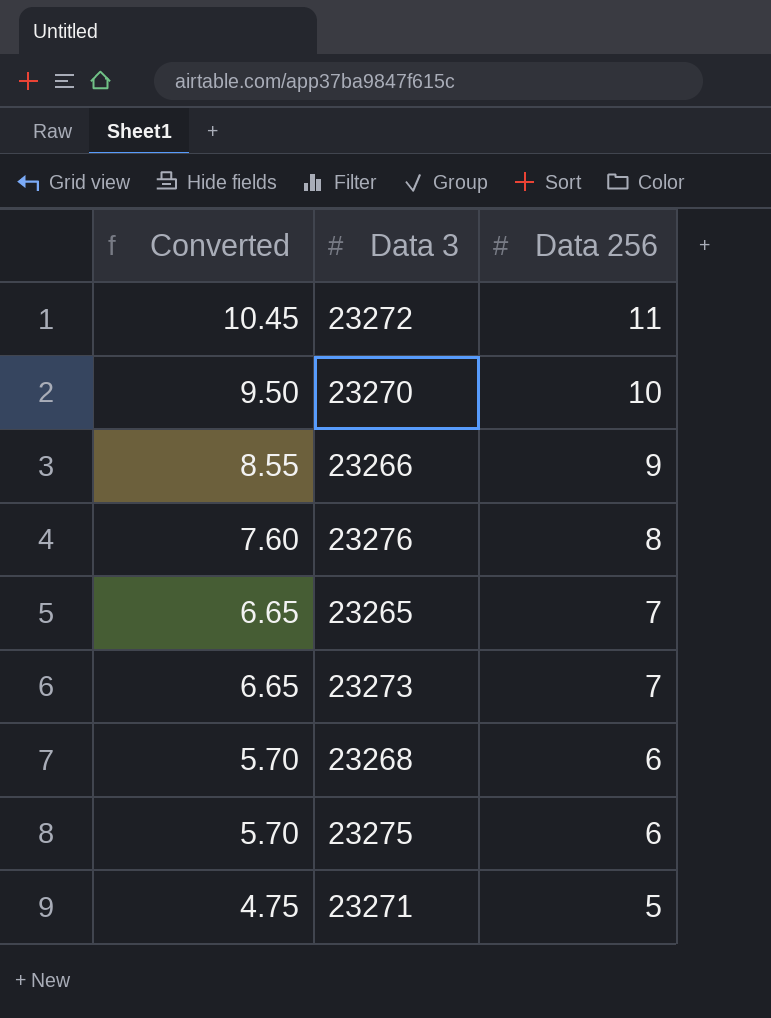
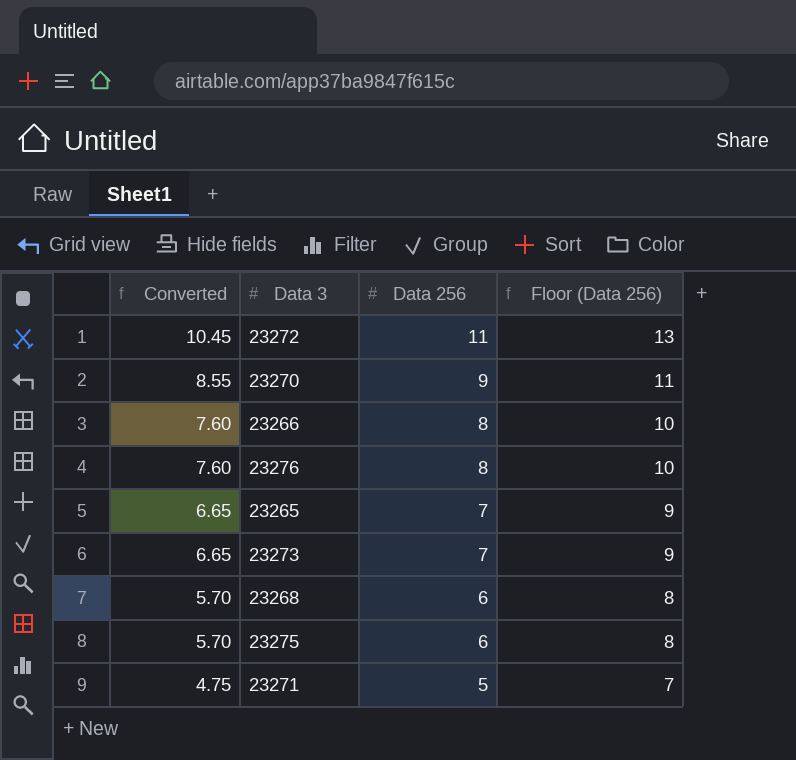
column Floor (Data 256) | formula: none -> [Data 256] + 2
23270 | Converted: 9.50 -> 8.55
23270 | Data 256: 10 -> 9
23266 | Converted: 8.55 -> 7.60
23266 | Data 256: 9 -> 8

